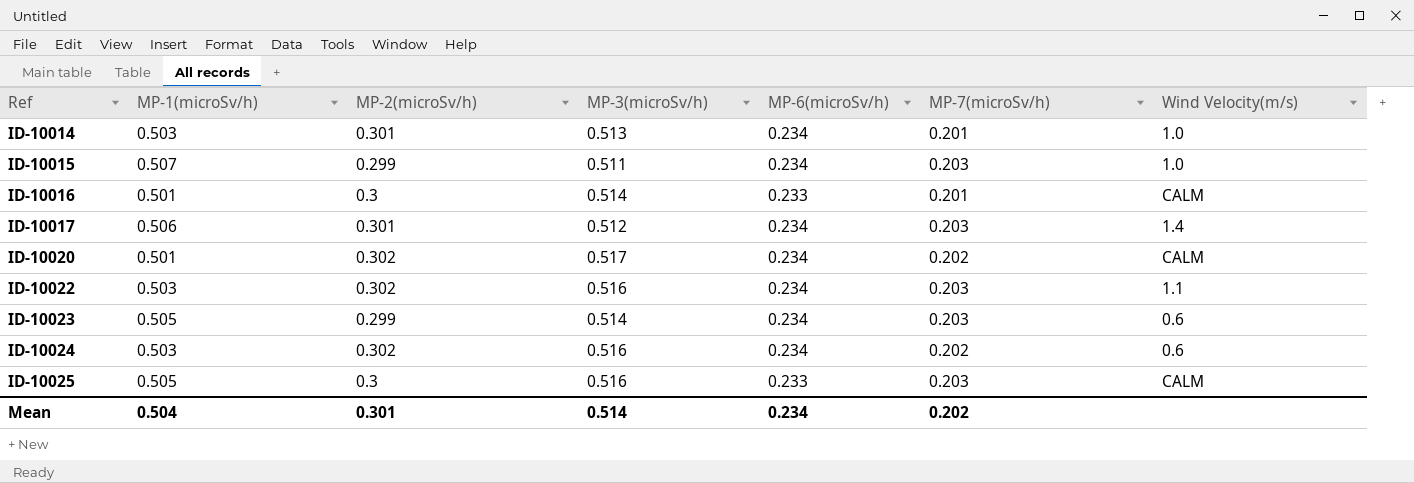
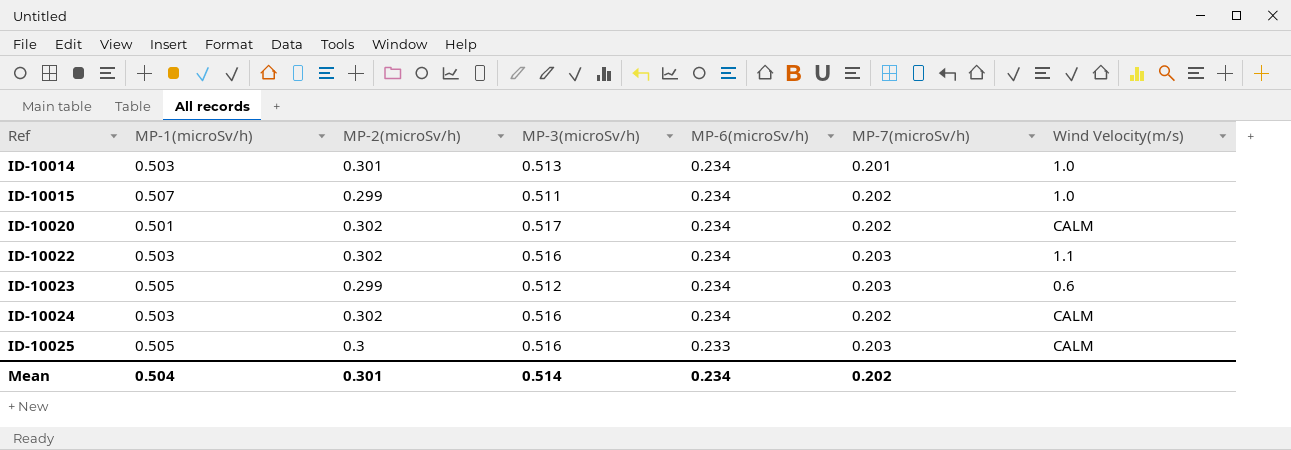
row ID-10016: 0.501 | 0.3 | 0.514 | 0.233 | 0.201 | CALM -> none
row ID-10017: 0.506 | 0.301 | 0.512 | 0.234 | 0.203 | 1.4 -> none
ID-10015 | MP-7(microSv/h): 0.203 -> 0.202
ID-10023 | MP-3(microSv/h): 0.514 -> 0.512
ID-10024 | Wind Velocity(m/s): 0.6 -> CALM

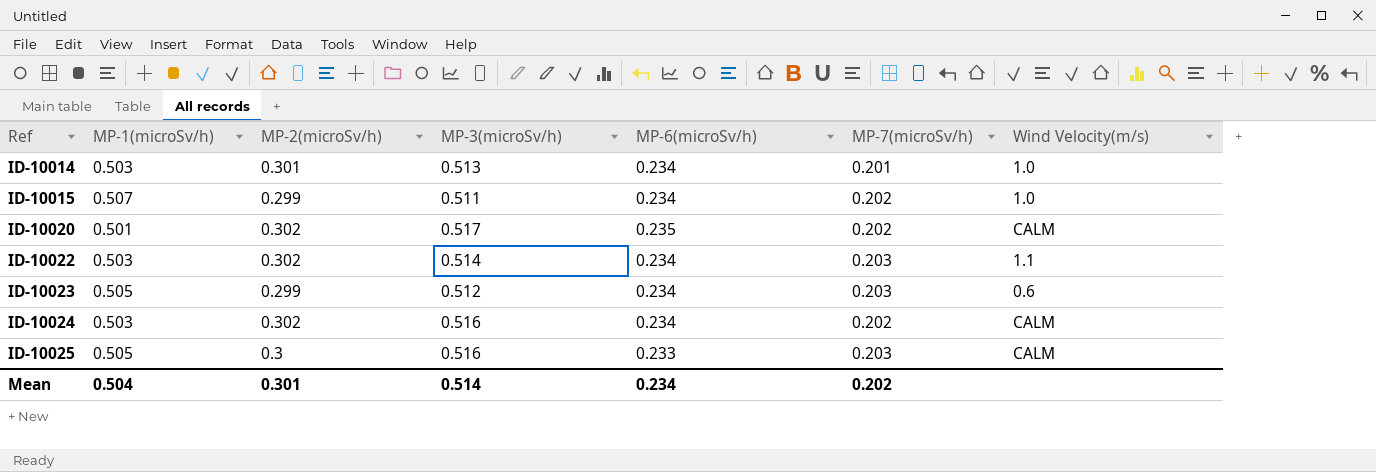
ID-10020 | MP-6(microSv/h): 0.234 -> 0.235
ID-10022 | MP-3(microSv/h): 0.516 -> 0.514

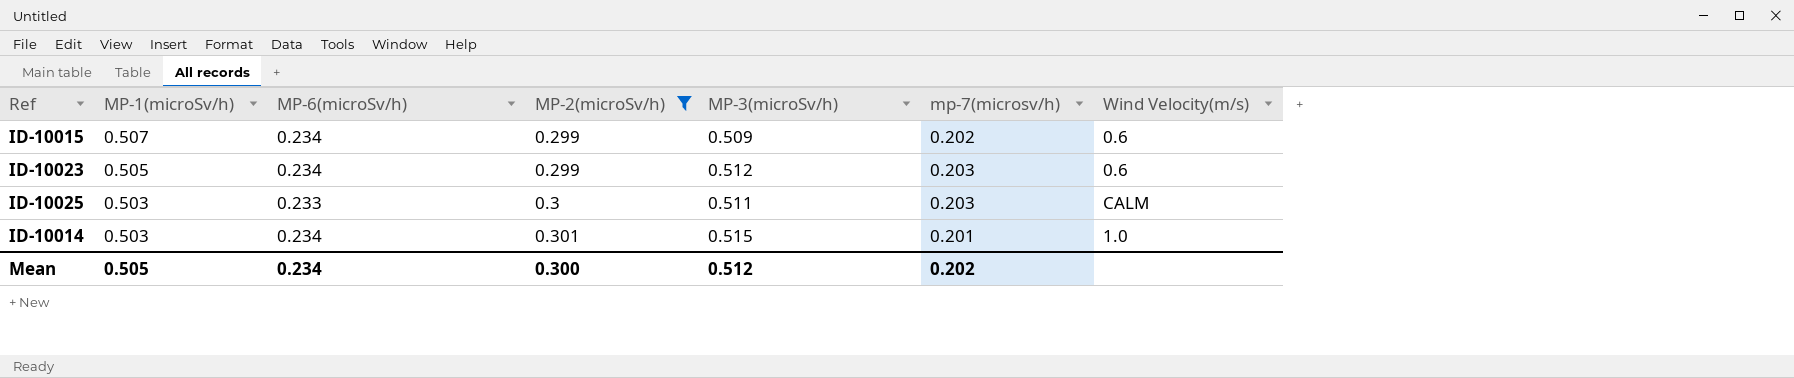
filter: none -> MP-2(microSv/h) != 0.302
row order: Ref ascending -> MP-1(microSv/h) descending
column MP-6(microSv/h) | position: 5 -> 3
column name: MP-7(microSv/h) -> mp-7(microsv/h)
ID-10015 | MP-3(microSv/h): 0.511 -> 0.509
ID-10015 | Wind Velocity(m/s): 1.0 -> 0.6
ID-10025 | MP-1(microSv/h): 0.505 -> 0.503
ID-10025 | MP-3(microSv/h): 0.516 -> 0.511
ID-10014 | MP-3(microSv/h): 0.513 -> 0.515
Mean | MP-1(microSv/h): 0.504 -> 0.505
Mean | MP-2(microSv/h): 0.301 -> 0.300
Mean | MP-3(microSv/h): 0.514 -> 0.512

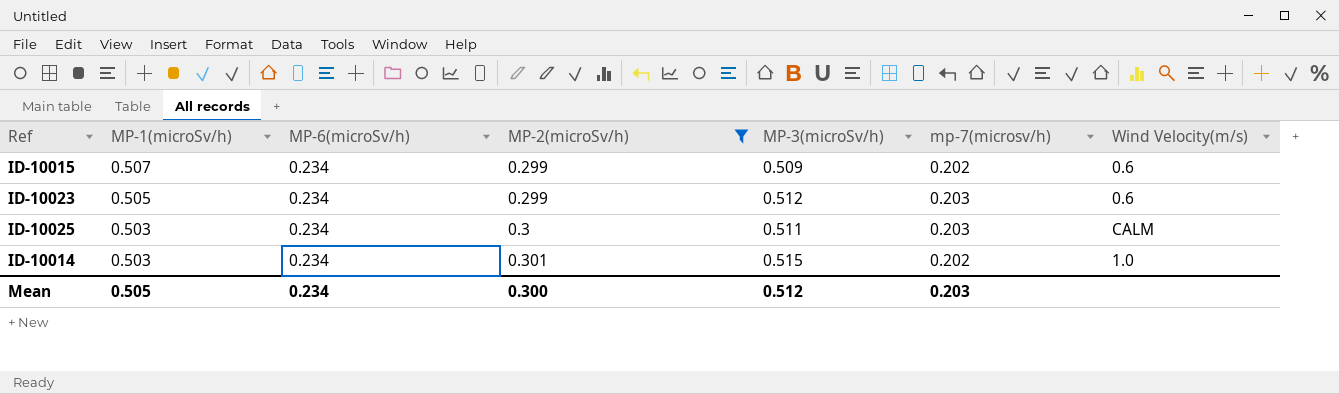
ID-10025 | MP-6(microSv/h): 0.233 -> 0.234
ID-10014 | mp-7(microsv/h): 0.201 -> 0.202
Mean | mp-7(microsv/h): 0.202 -> 0.203

